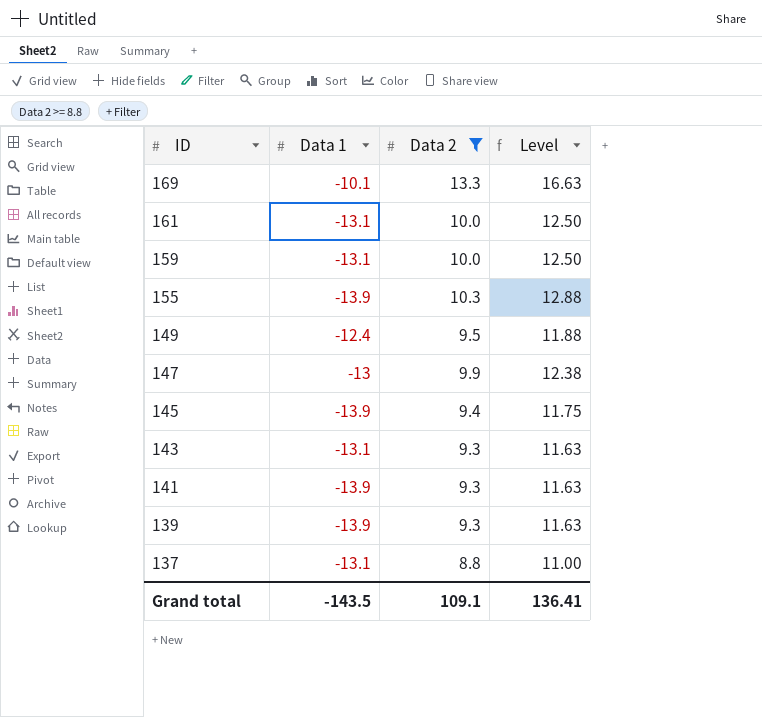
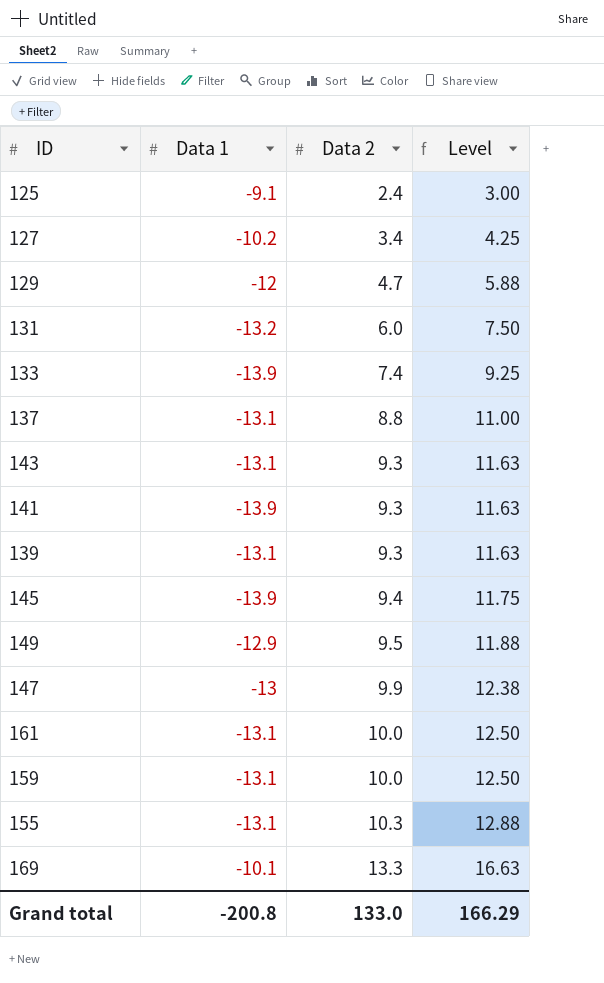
filter: Data 2 >= 8.8 -> none
row order: ID descending -> Data 2 ascending
139 | Data 1: -13.9 -> -13.1
149 | Data 1: -12.4 -> -12.9
155 | Data 1: -13.9 -> -13.1
Grand total | Data 1: -143.5 -> -200.8
Grand total | Data 2: 109.1 -> 133.0
Grand total | Level: 136.41 -> 166.29

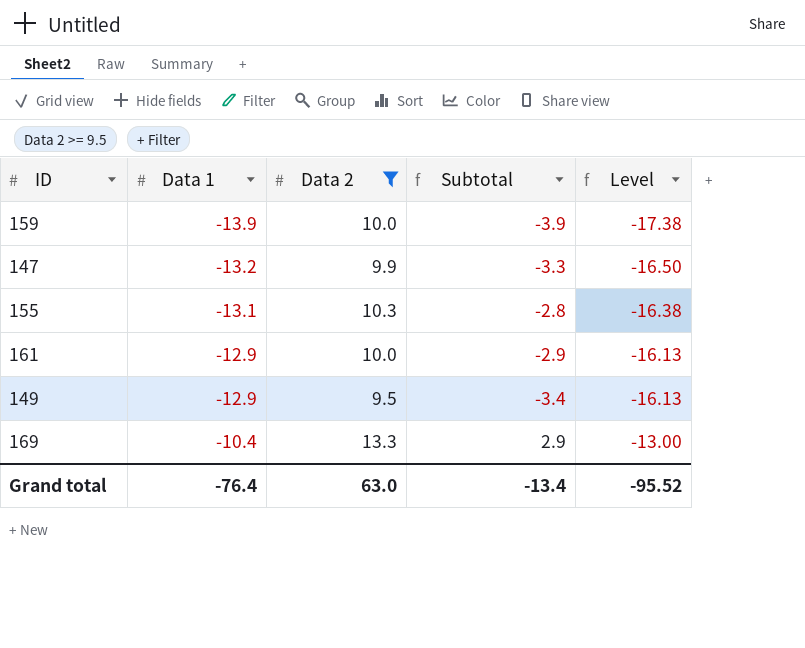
filter: none -> Data 2 >= 9.5
row order: Data 2 ascending -> Data 1 ascending
column Subtotal | formula: none -> [Data 1] + [Data 2]
column Level | formula: [Data 2] * 1.25 -> [Data 1] * 1.25
159 | Data 1: -13.1 -> -13.9
147 | Data 1: -13 -> -13.2
161 | Data 1: -13.1 -> -12.9
169 | Data 1: -10.1 -> -10.4
Grand total | Data 1: -200.8 -> -76.4
Grand total | Data 2: 133.0 -> 63.0
Grand total | Level: 166.29 -> -95.52

